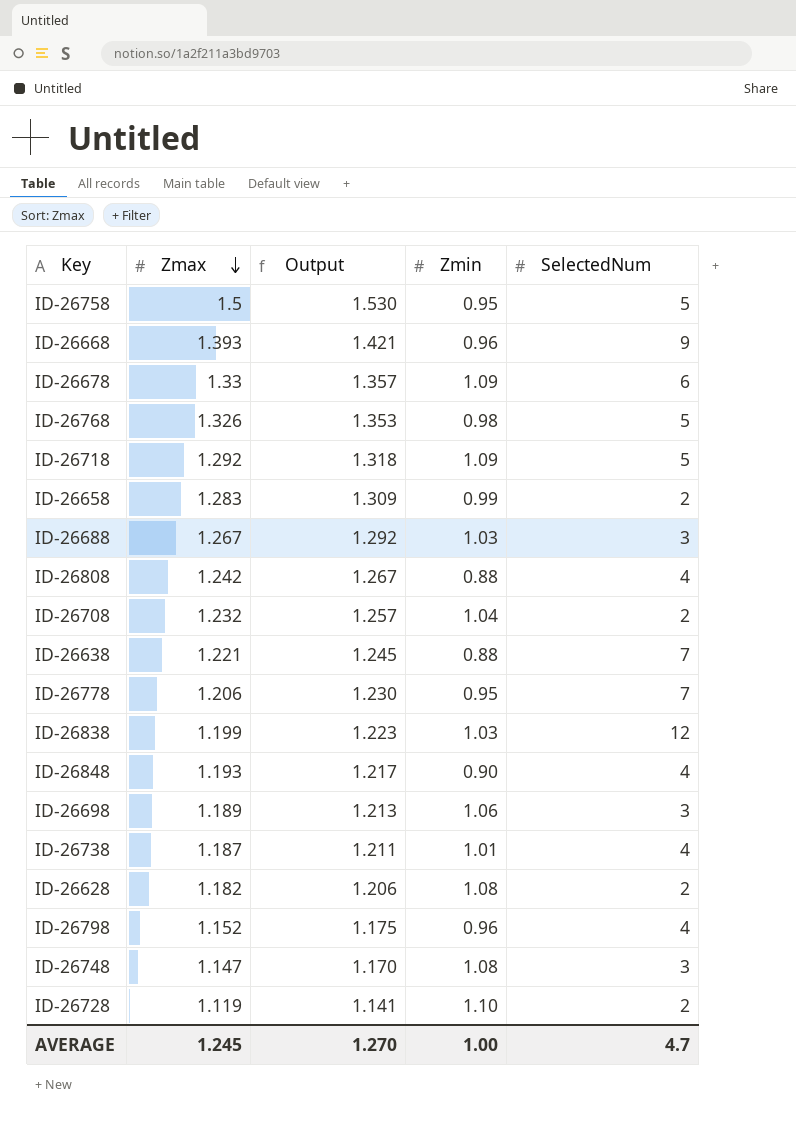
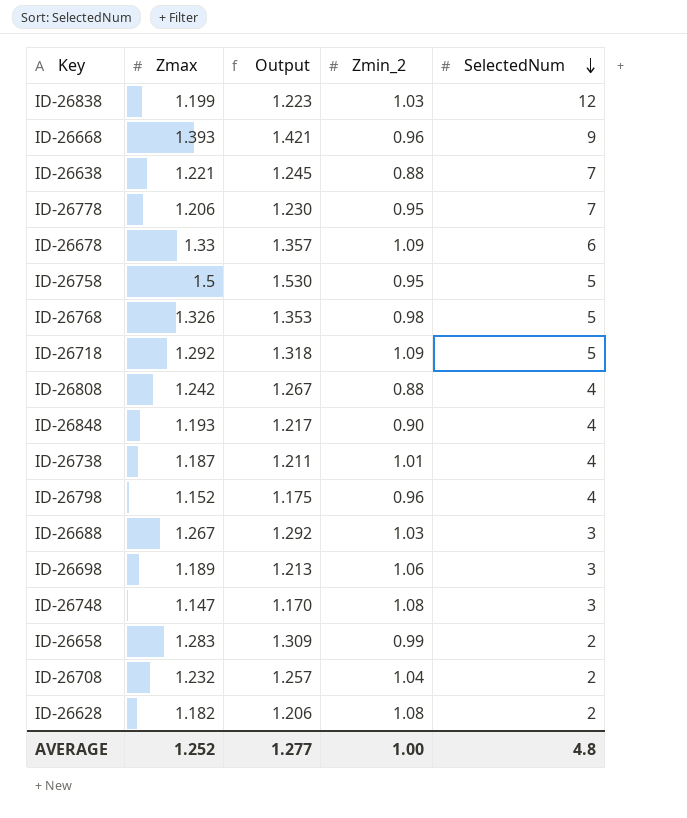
row order: Zmax descending -> SelectedNum descending
column name: Zmin -> Zmin_2
row ID-26728: 1.119 | 1.141 | 1.10 | 2 -> none
AVERAGE | Zmax: 1.245 -> 1.252
AVERAGE | Output: 1.270 -> 1.277
AVERAGE | SelectedNum: 4.7 -> 4.8

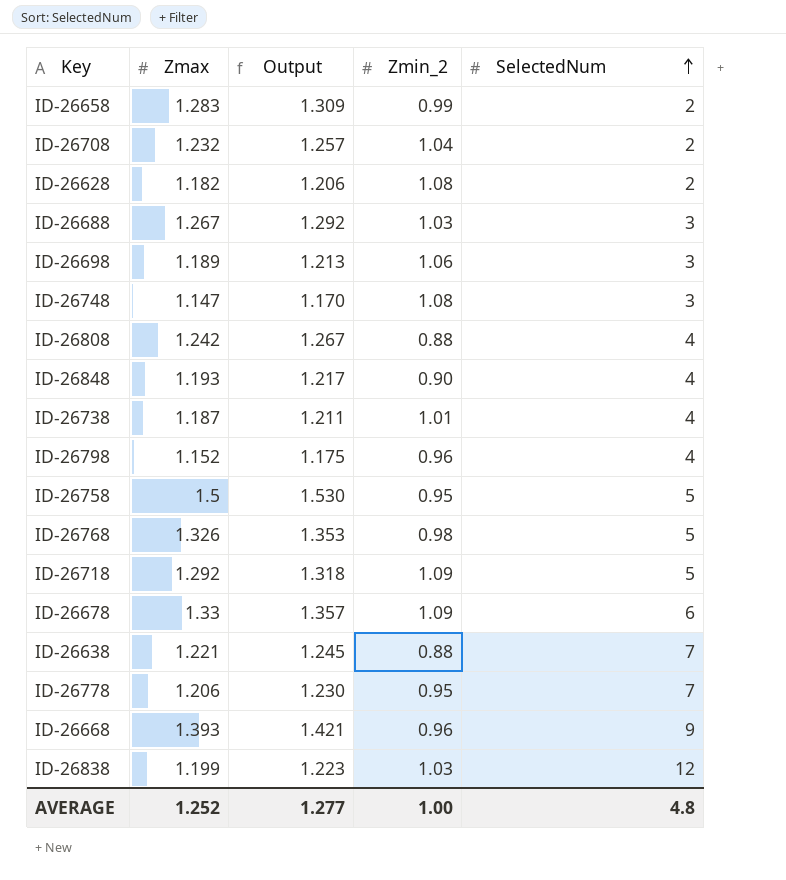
row order: SelectedNum descending -> SelectedNum ascending

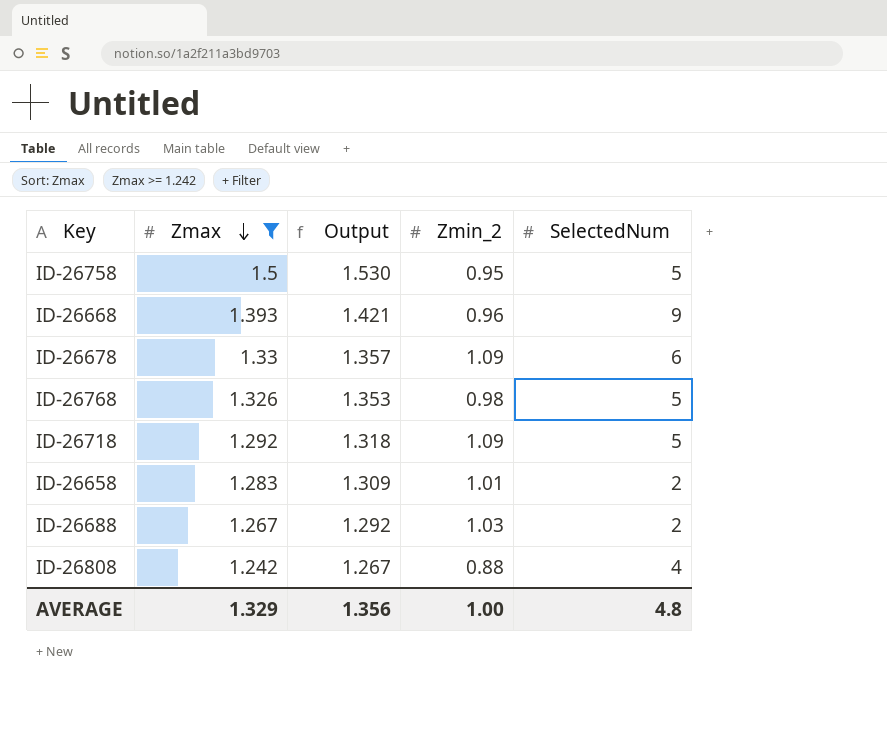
filter: none -> Zmax >= 1.242
row order: SelectedNum ascending -> Zmax descending
ID-26658 | Zmin_2: 0.99 -> 1.01
ID-26688 | SelectedNum: 3 -> 2
AVERAGE | Zmax: 1.252 -> 1.329
AVERAGE | Output: 1.277 -> 1.356

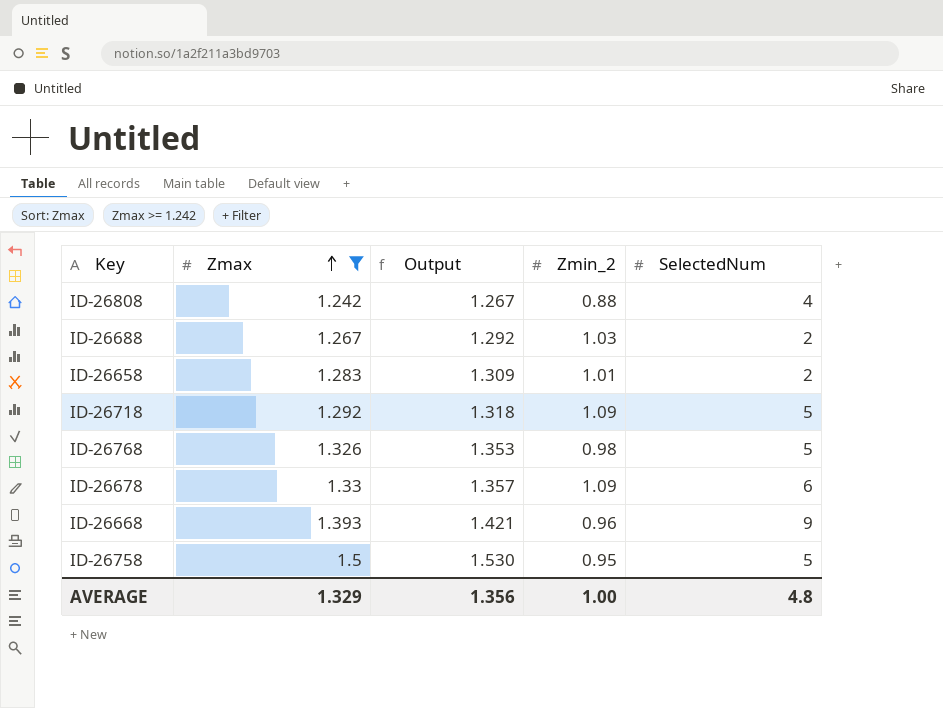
row order: Zmax descending -> Zmax ascending

